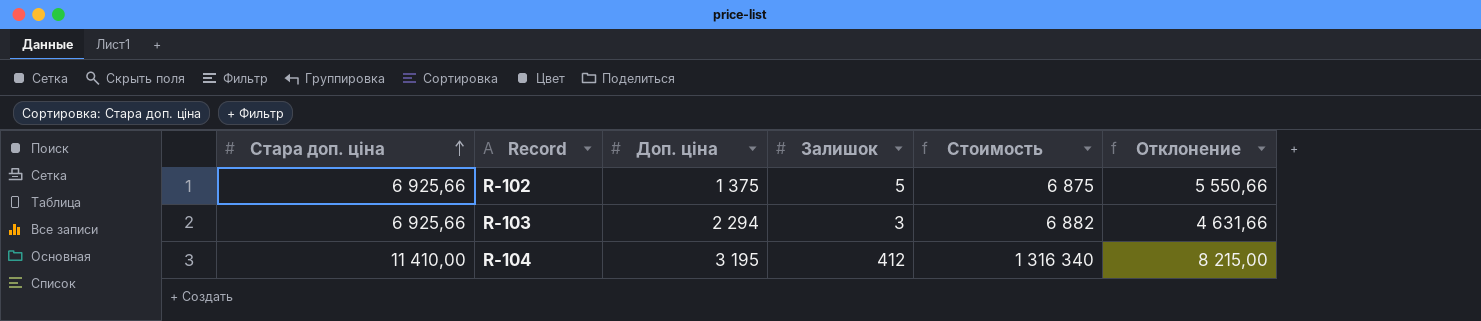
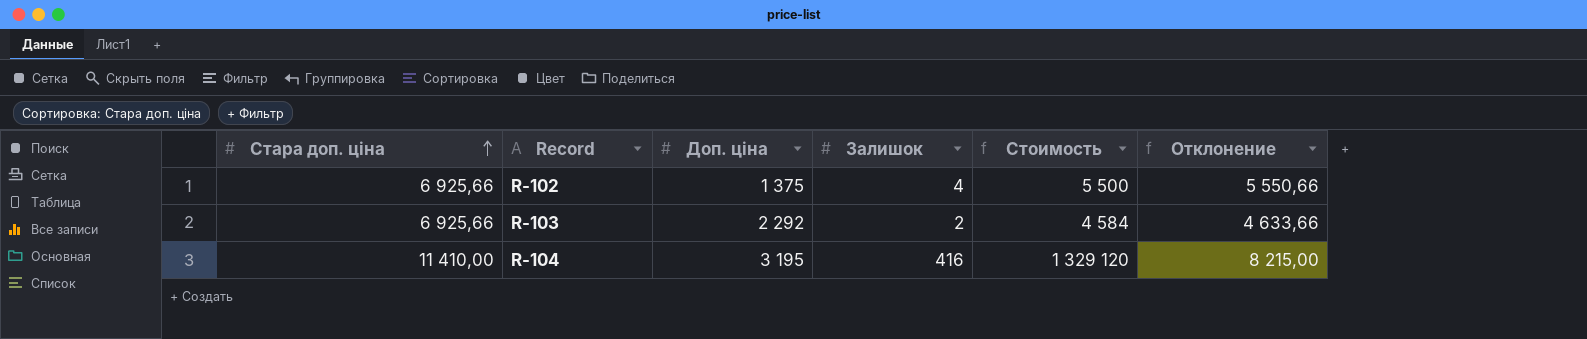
R-102 | Залишок: 5 -> 4
R-102 | Стоимость: 6 875 -> 5 500
R-103 | Доп. ціна: 2 294 -> 2 292
R-103 | Залишок: 3 -> 2
R-103 | Стоимость: 6 882 -> 4 584
R-103 | Отклонение: 4 631,66 -> 4 633,66
R-104 | Залишок: 412 -> 416
R-104 | Стоимость: 1 316 340 -> 1 329 120

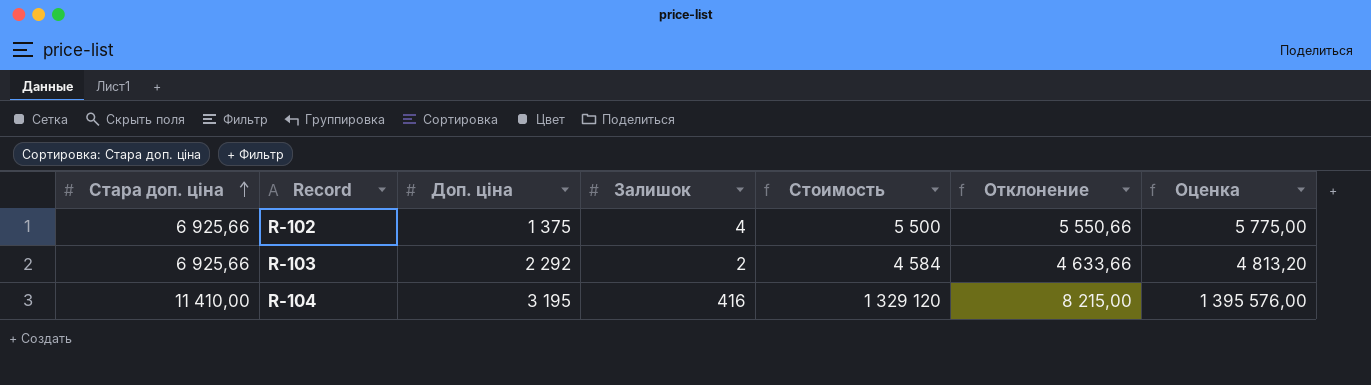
column Оценка | formula: none -> [Стоимость] * 1,05

